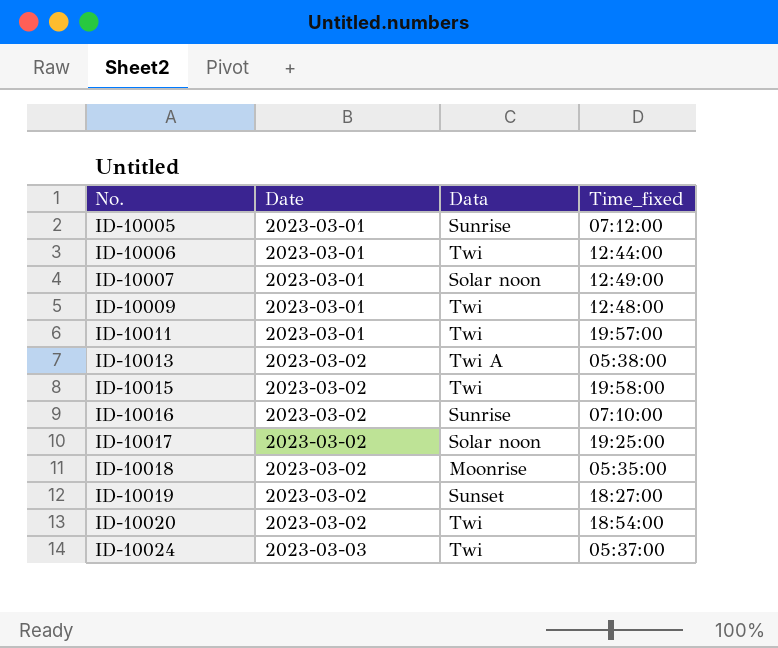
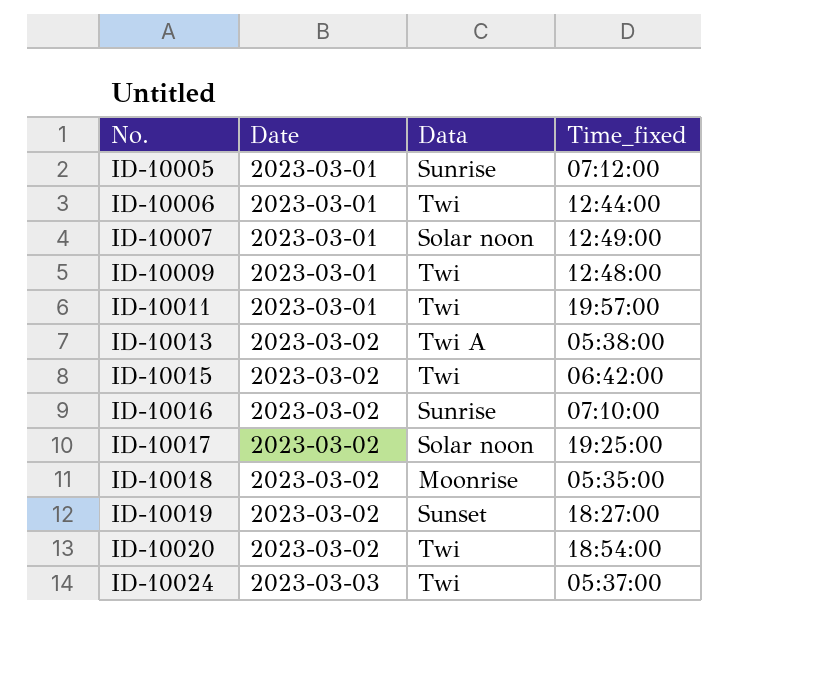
ID-10015 | Time_fixed: 19:58:00 -> 06:42:00

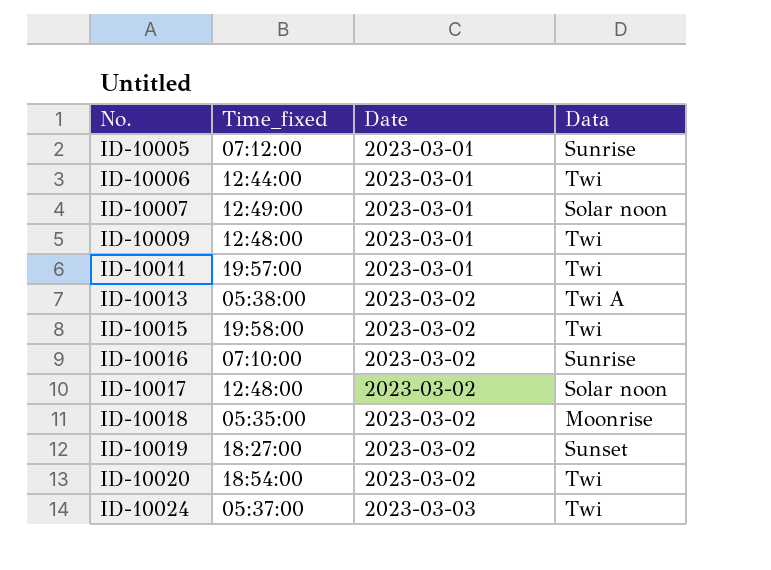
column Time_fixed | position: 4 -> 2
ID-10015 | Time_fixed: 06:42:00 -> 19:58:00
ID-10017 | Time_fixed: 19:25:00 -> 12:48:00

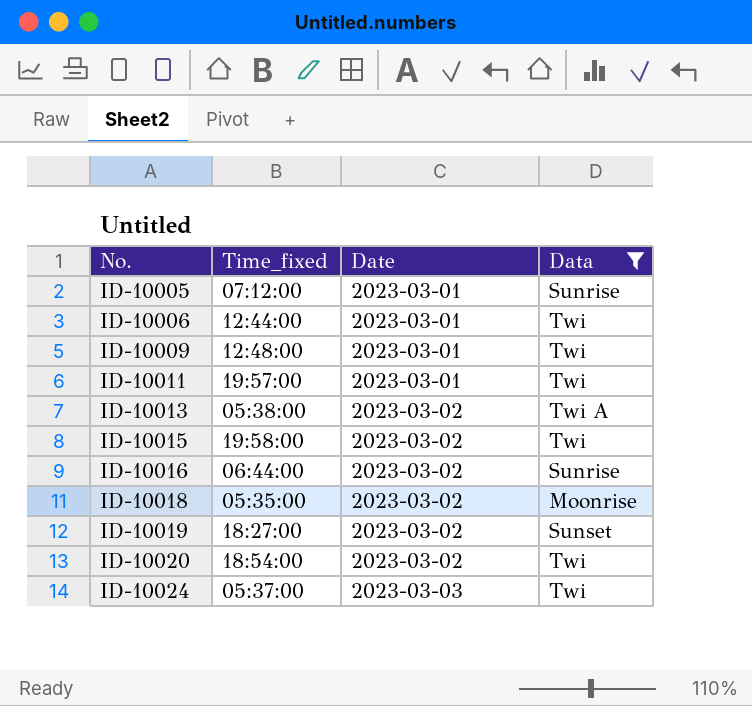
filter: none -> Data != Solar noon
ID-10016 | Time_fixed: 07:10:00 -> 06:44:00

